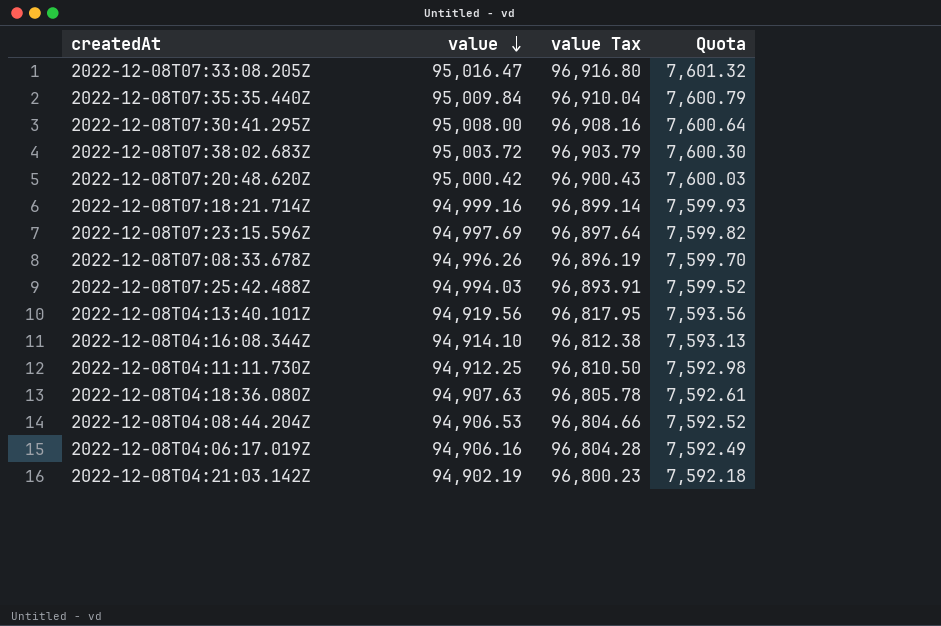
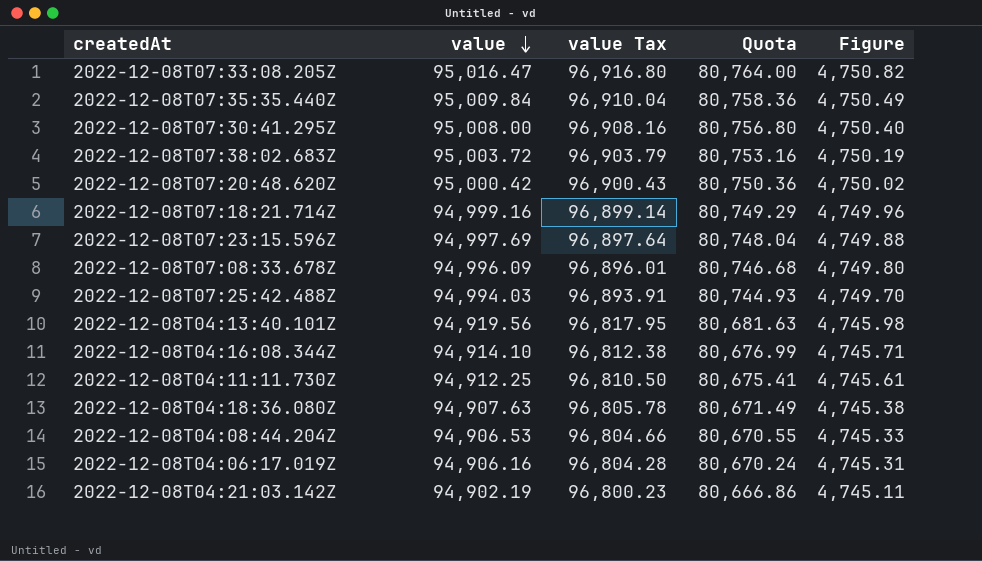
column Quota | formula: [value] * 0.08 -> [value] * 0.85
column Figure | formula: none -> [value] * 0.05
2022-12-08T07:08:33.678Z | value: 94,996.26 -> 94,996.09
2022-12-08T07:08:33.678Z | value Tax: 96,896.19 -> 96,896.01

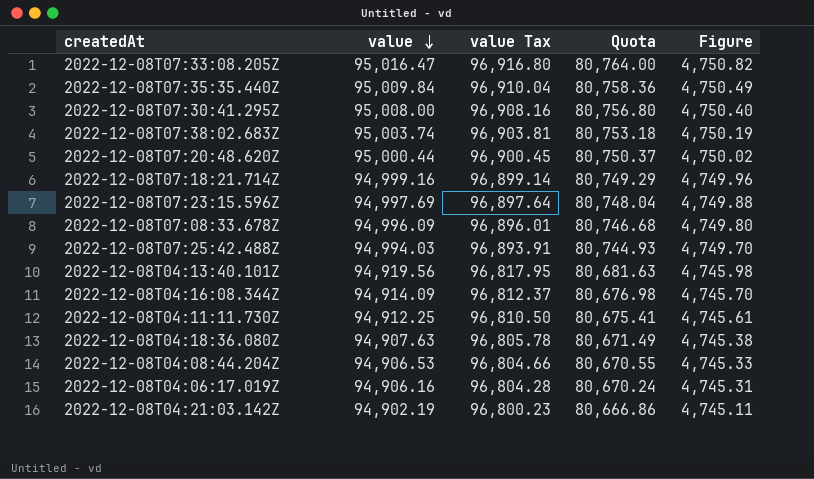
2022-12-08T07:38:02.683Z | value: 95,003.72 -> 95,003.74
2022-12-08T07:38:02.683Z | value Tax: 96,903.79 -> 96,903.81
2022-12-08T07:38:02.683Z | Quota: 80,753.16 -> 80,753.18
2022-12-08T07:20:48.620Z | value: 95,000.42 -> 95,000.44
2022-12-08T07:20:48.620Z | value Tax: 96,900.43 -> 96,900.45
2022-12-08T07:20:48.620Z | Quota: 80,750.36 -> 80,750.37
2022-12-08T04:16:08.344Z | value: 94,914.10 -> 94,914.09
2022-12-08T04:16:08.344Z | value Tax: 96,812.38 -> 96,812.37
2022-12-08T04:16:08.344Z | Quota: 80,676.99 -> 80,676.98
2022-12-08T04:16:08.344Z | Figure: 4,745.71 -> 4,745.70

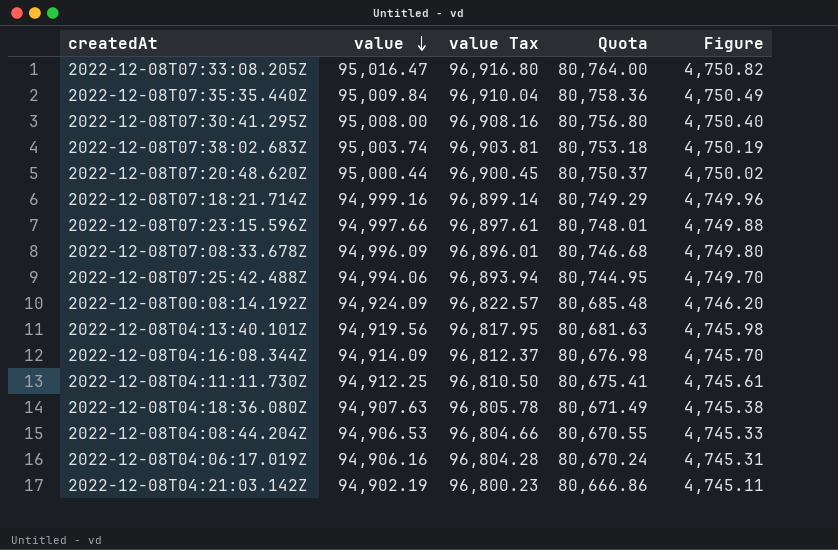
2022-12-08T07:23:15.596Z | value: 94,997.69 -> 94,997.66
2022-12-08T07:23:15.596Z | value Tax: 96,897.64 -> 96,897.61
2022-12-08T07:23:15.596Z | Quota: 80,748.04 -> 80,748.01
2022-12-08T07:25:42.488Z | value: 94,994.03 -> 94,994.06
2022-12-08T07:25:42.488Z | value Tax: 96,893.91 -> 96,893.94
2022-12-08T07:25:42.488Z | Quota: 80,744.93 -> 80,744.95
row 2022-12-08T00:08:14.192Z: none -> 94,924.09 | 96,822.57 | 80,685.48 | 4,746.20

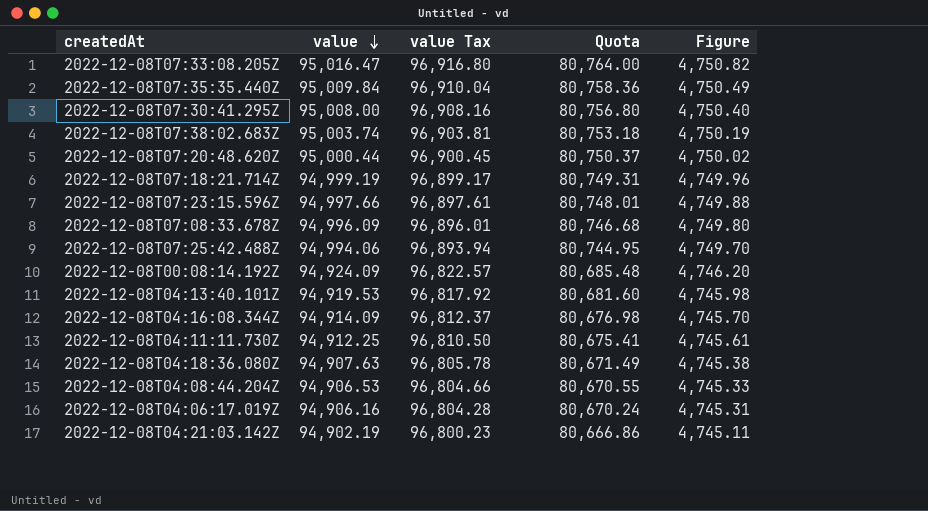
2022-12-08T07:18:21.714Z | value: 94,999.16 -> 94,999.19
2022-12-08T07:18:21.714Z | value Tax: 96,899.14 -> 96,899.17
2022-12-08T07:18:21.714Z | Quota: 80,749.29 -> 80,749.31
2022-12-08T04:13:40.101Z | value: 94,919.56 -> 94,919.53
2022-12-08T04:13:40.101Z | value Tax: 96,817.95 -> 96,817.92
2022-12-08T04:13:40.101Z | Quota: 80,681.63 -> 80,681.60

